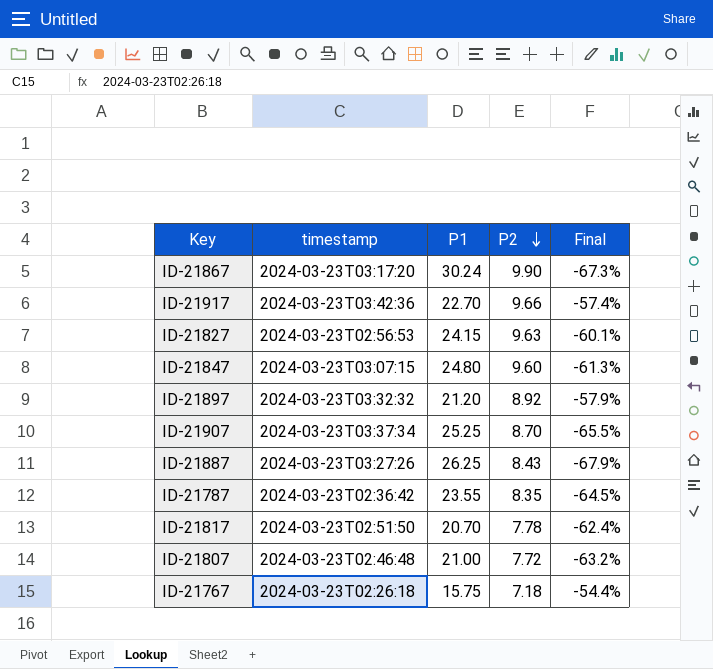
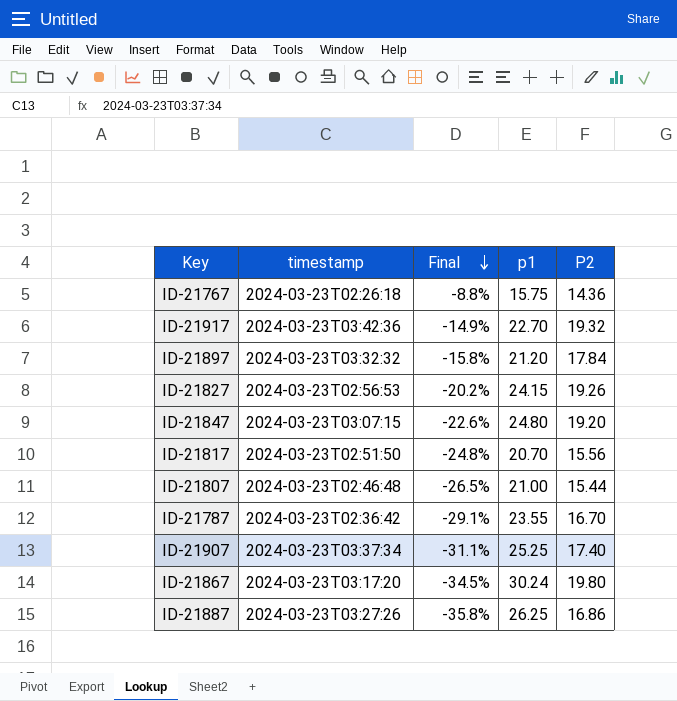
row order: P2 descending -> Final descending
column Final | position: 5 -> 3
column name: P1 -> p1
ID-21767 | Final: -54.4% -> -8.8%
ID-21767 | P2: 7.18 -> 14.36
ID-21917 | Final: -57.4% -> -14.9%
ID-21917 | P2: 9.66 -> 19.32
ID-21897 | Final: -57.9% -> -15.8%
ID-21897 | P2: 8.92 -> 17.84
ID-21827 | Final: -60.1% -> -20.2%
ID-21827 | P2: 9.63 -> 19.26
ID-21847 | Final: -61.3% -> -22.6%
ID-21847 | P2: 9.60 -> 19.20
ID-21817 | Final: -62.4% -> -24.8%
ID-21817 | P2: 7.78 -> 15.56
ID-21807 | Final: -63.2% -> -26.5%
ID-21807 | P2: 7.72 -> 15.44
ID-21787 | Final: -64.5% -> -29.1%
ID-21787 | P2: 8.35 -> 16.70
ID-21907 | Final: -65.5% -> -31.1%
ID-21907 | P2: 8.70 -> 17.40
ID-21867 | Final: -67.3% -> -34.5%
ID-21867 | P2: 9.90 -> 19.80
ID-21887 | Final: -67.9% -> -35.8%
ID-21887 | P2: 8.43 -> 16.86

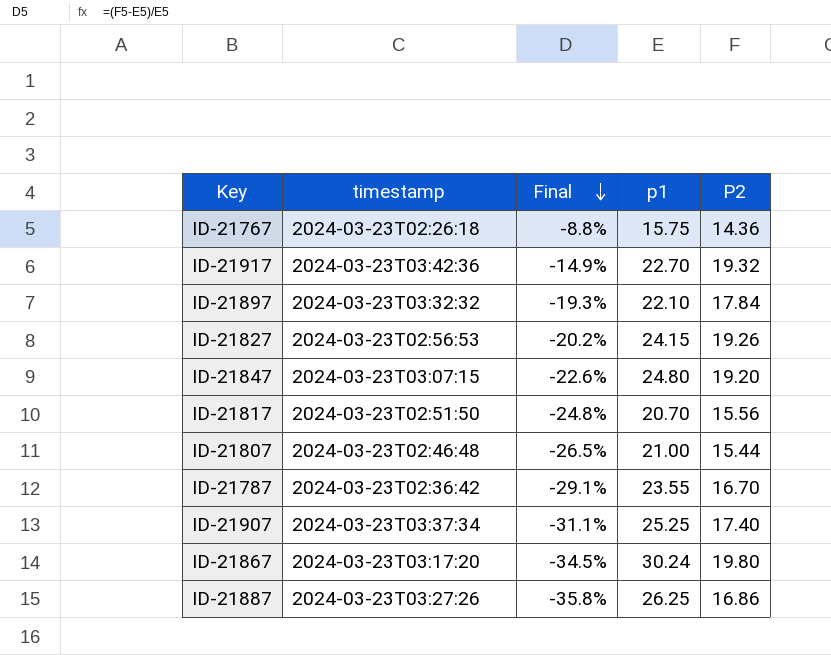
ID-21897 | Final: -15.8% -> -19.3%
ID-21897 | p1: 21.20 -> 22.10

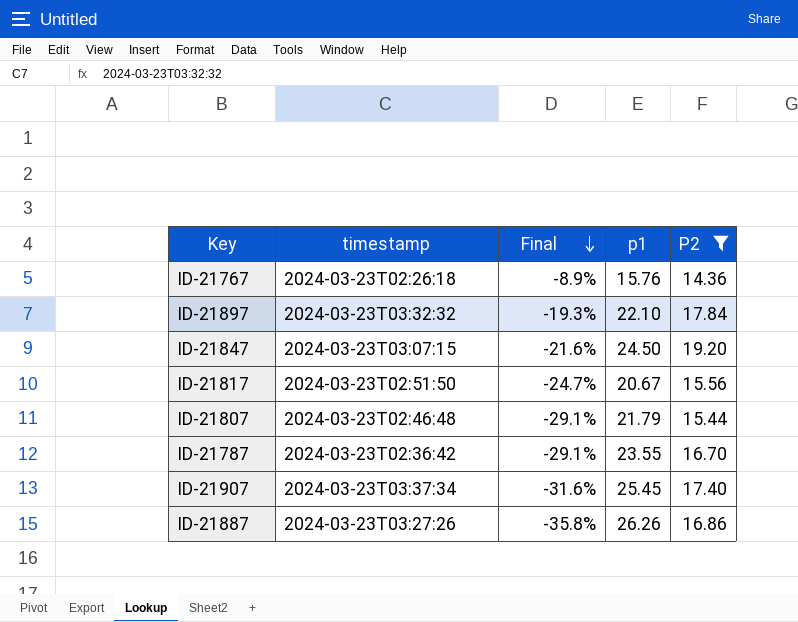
filter: none -> P2 <= 19.20
ID-21767 | Final: -8.8% -> -8.9%
ID-21767 | p1: 15.75 -> 15.76
ID-21847 | Final: -22.6% -> -21.6%
ID-21847 | p1: 24.80 -> 24.50
ID-21817 | Final: -24.8% -> -24.7%
ID-21817 | p1: 20.70 -> 20.67
ID-21807 | Final: -26.5% -> -29.1%
ID-21807 | p1: 21.00 -> 21.79
ID-21907 | Final: -31.1% -> -31.6%
ID-21907 | p1: 25.25 -> 25.45
ID-21887 | p1: 26.25 -> 26.26

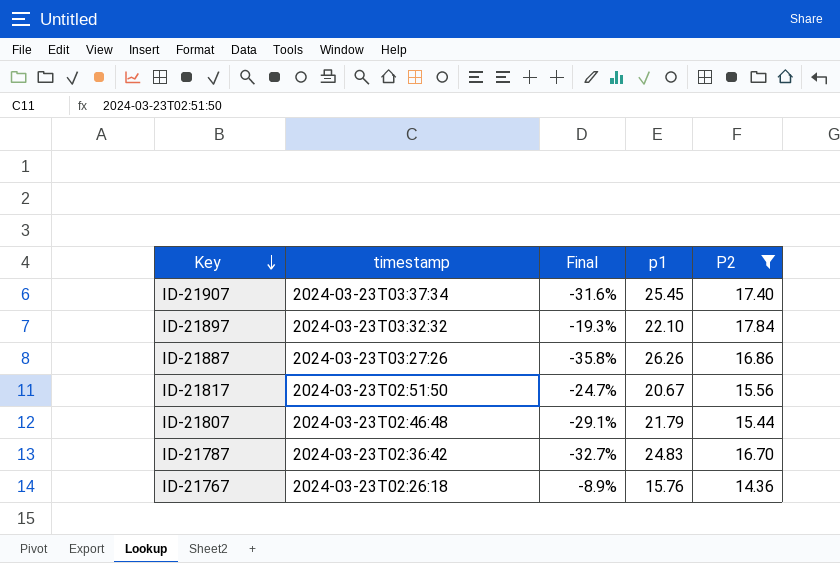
row order: Final descending -> Key descending
row ID-21847: 2024-03-23T03:07:15 | -21.6% | 24.50 | 19.20 -> none
ID-21787 | Final: -29.1% -> -32.7%
ID-21787 | p1: 23.55 -> 24.83

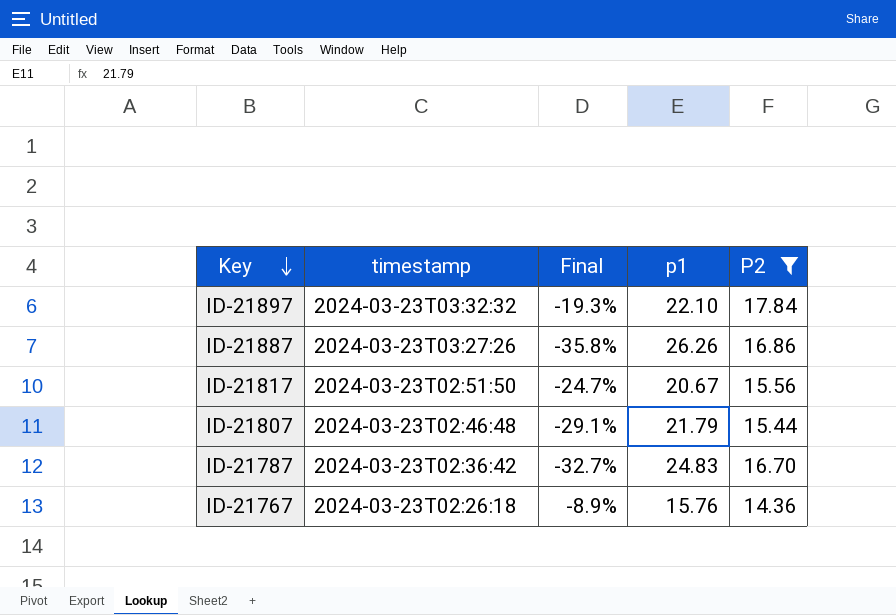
row ID-21907: 2024-03-23T03:37:34 | -31.6% | 25.45 | 17.40 -> none

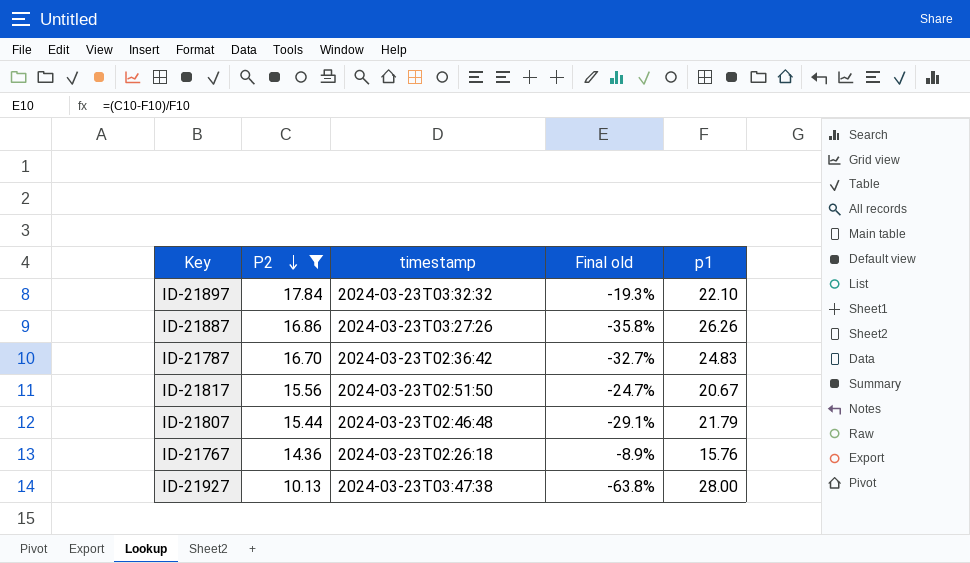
row order: Key descending -> P2 descending
column P2 | position: 5 -> 2
column name: Final -> Final old
row ID-21927: none -> 10.13 | 2024-03-23T03:47:38 | -63.8% | 28.00

